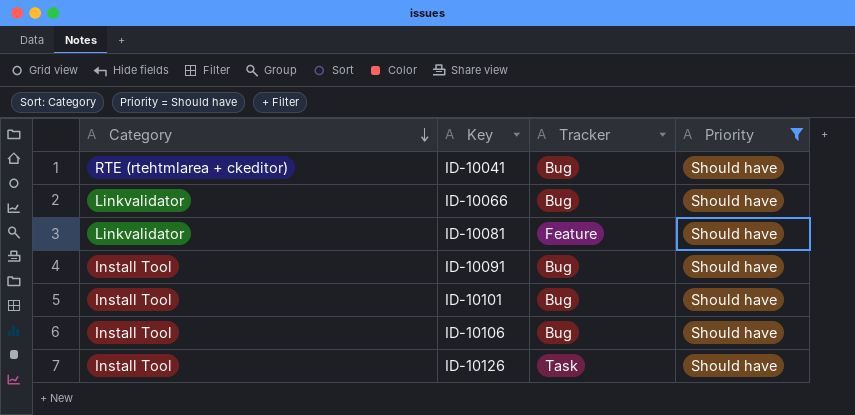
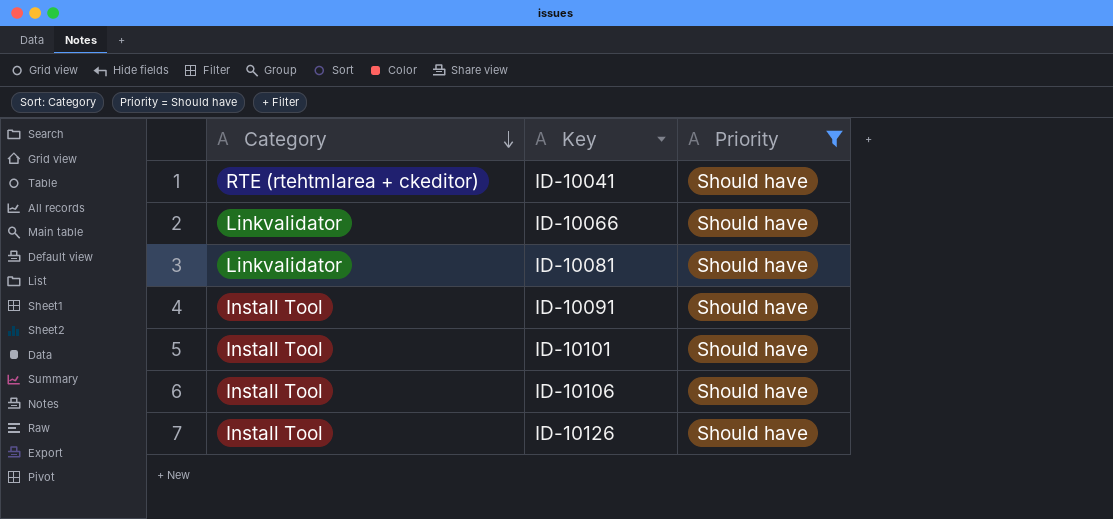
column Tracker | position: 3 -> none

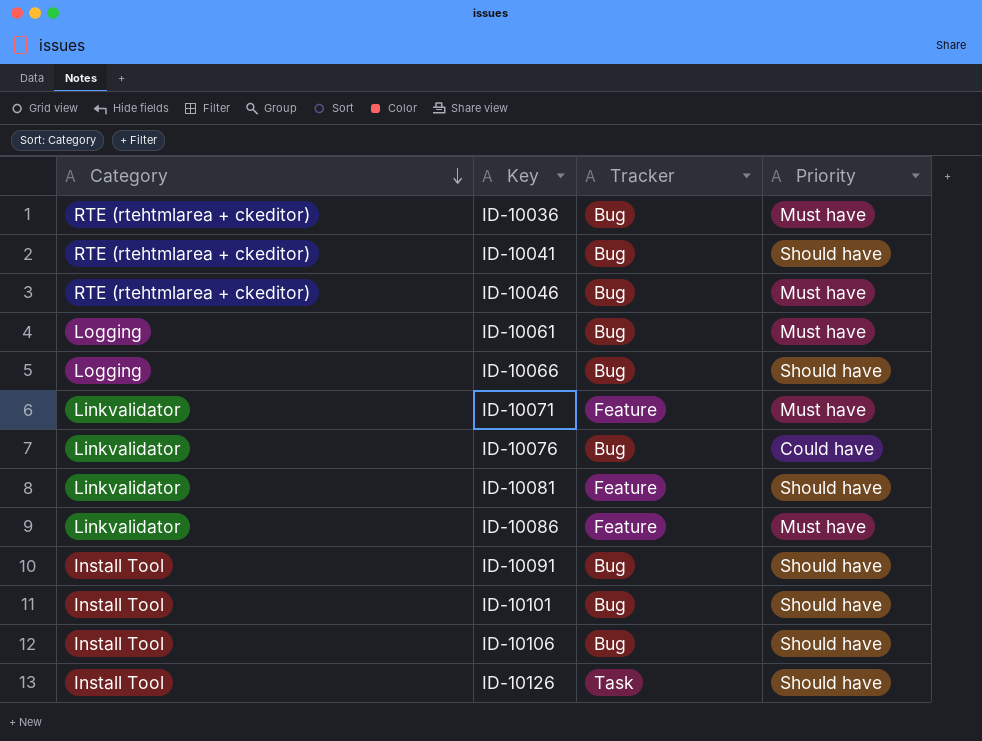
filter: Priority = Should have -> none
column Tracker | position: none -> 3
ID-10066 | Category: Linkvalidator -> Logging

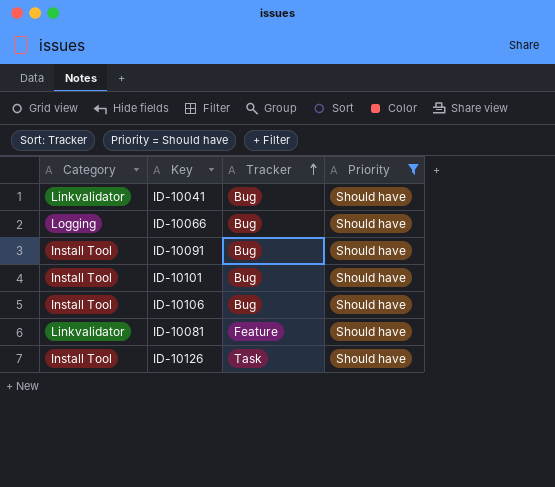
filter: none -> Priority = Should have
row order: Category descending -> Tracker ascending
ID-10041 | Category: RTE (rtehtmlarea + ckeditor) -> Linkvalidator

